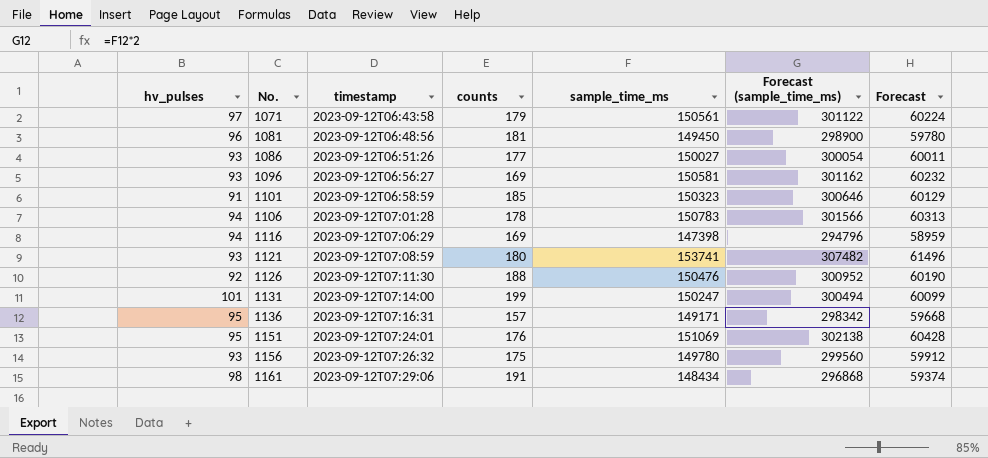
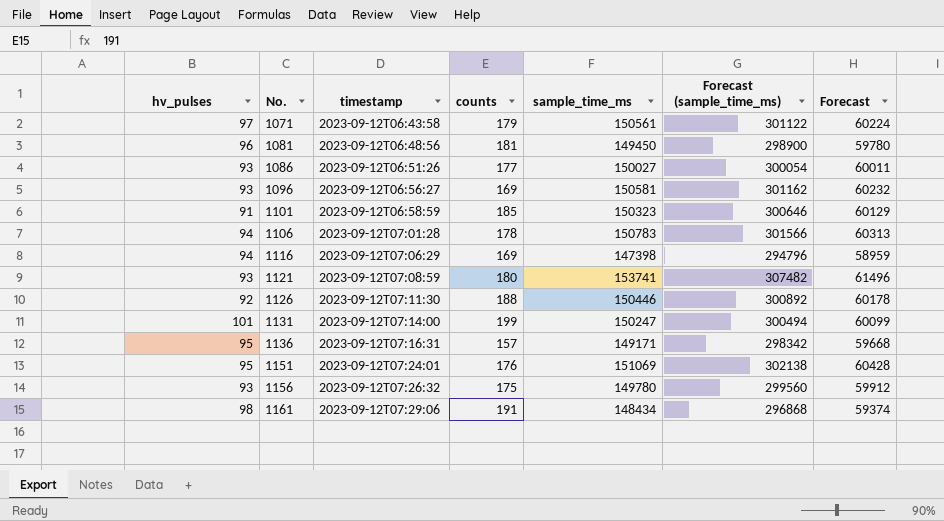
1126 | sample_time_ms: 150476 -> 150446
1126 | Forecast (sample_time_ms): 300952 -> 300892
1126 | Forecast: 60190 -> 60178

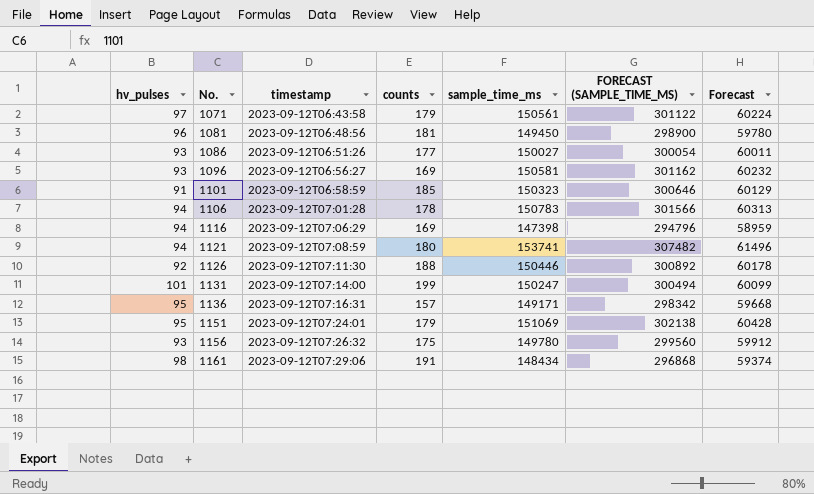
column name: Forecast (sample_time_ms) -> FORECAST (SAMPLE_TIME_MS)
1121 | hv_pulses: 93 -> 94
1151 | counts: 176 -> 179

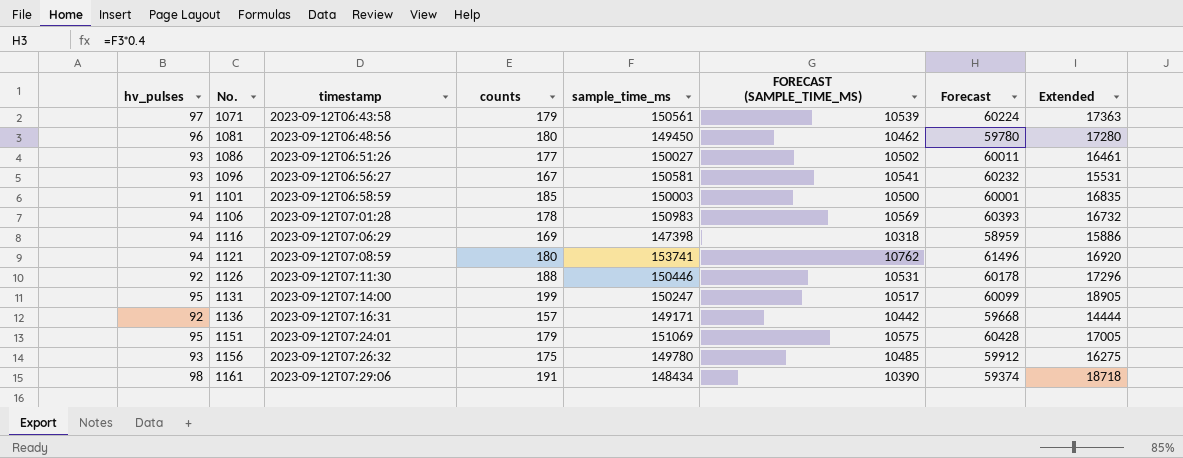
column FORECAST (SAMPLE_TIME_MS) | formula: [sample_time_ms] * 2 -> [sample_time_ms] * 0.07
column Extended | formula: none -> [hv_pulses] * [counts]
1081 | counts: 181 -> 180
1096 | counts: 169 -> 167
1101 | sample_time_ms: 150323 -> 150003
1101 | Forecast: 60129 -> 60001
1106 | sample_time_ms: 150783 -> 150983
1106 | Forecast: 60313 -> 60393
1131 | hv_pulses: 101 -> 95
1136 | hv_pulses: 95 -> 92

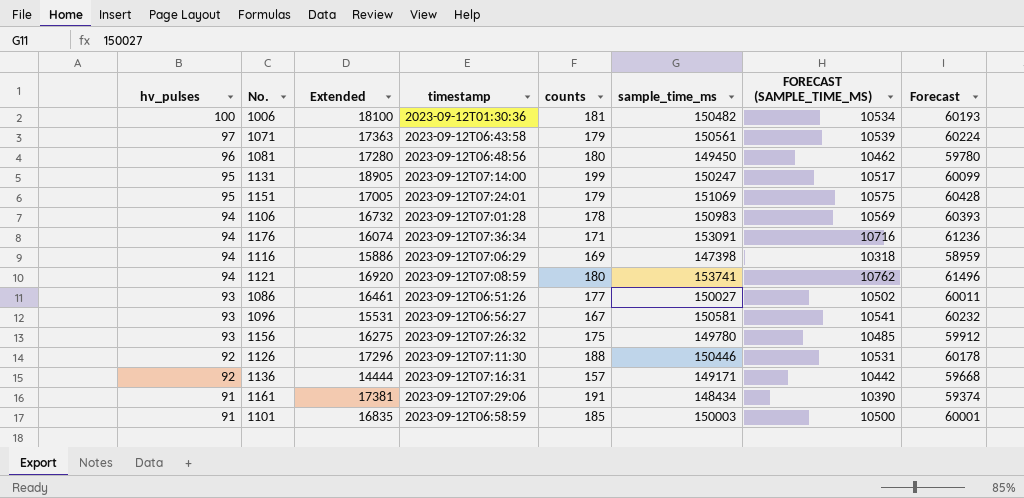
row order: No. ascending -> hv_pulses descending
column Extended | position: 8 -> 3
row 1006: none -> 100 | 18100 | 2023-09-12T01:30:36 | 181 | 150482 | 10534 | 60193
row 1176: none -> 94 | 16074 | 2023-09-12T07:36:34 | 171 | 153091 | 10716 | 61236
1161 | hv_pulses: 98 -> 91
1161 | Extended: 18718 -> 17381

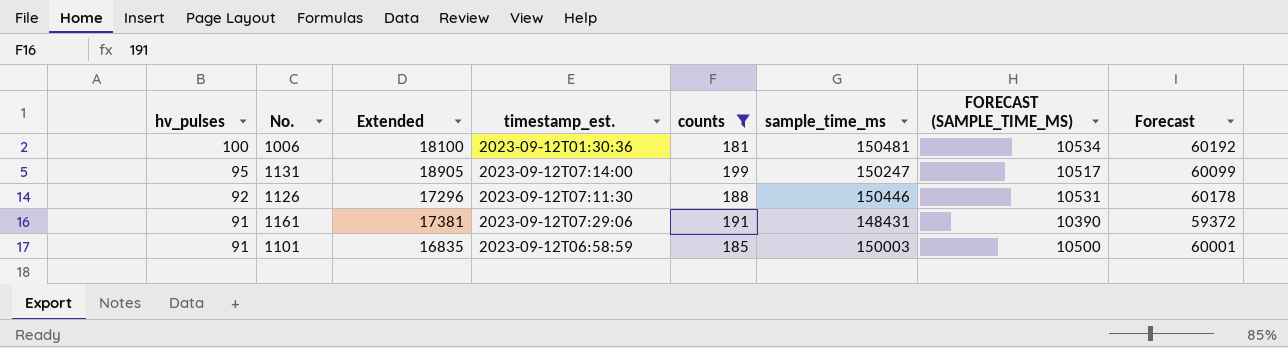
filter: none -> counts >= 181
column name: timestamp -> timestamp_est.
1006 | sample_time_ms: 150482 -> 150481
1006 | Forecast: 60193 -> 60192
1161 | sample_time_ms: 148434 -> 148431
1161 | Forecast: 59374 -> 59372

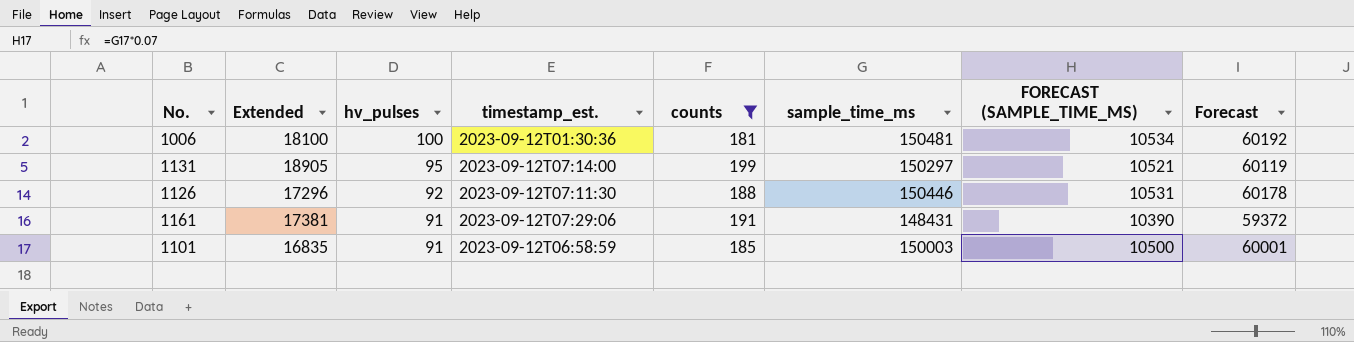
column hv_pulses | position: 1 -> 3
1131 | sample_time_ms: 150247 -> 150297
1131 | FORECAST (SAMPLE_TIME_MS): 10517 -> 10521
1131 | Forecast: 60099 -> 60119

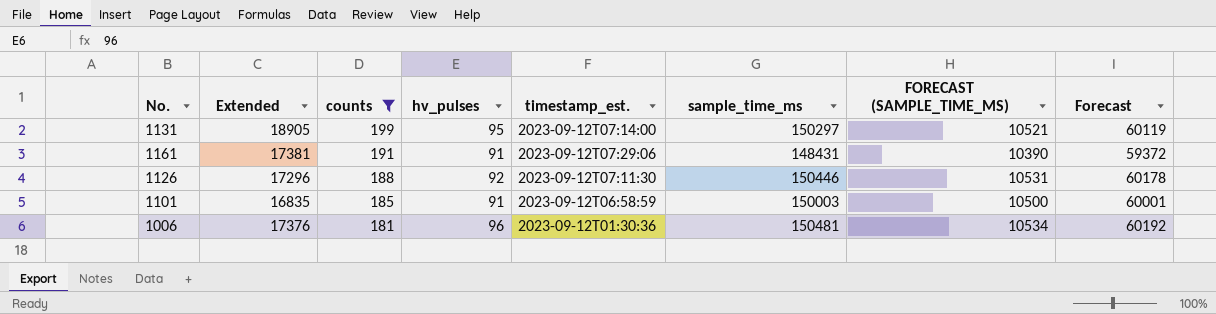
row order: hv_pulses descending -> counts descending
column counts | position: 5 -> 3
1006 | Extended: 18100 -> 17376
1006 | hv_pulses: 100 -> 96

